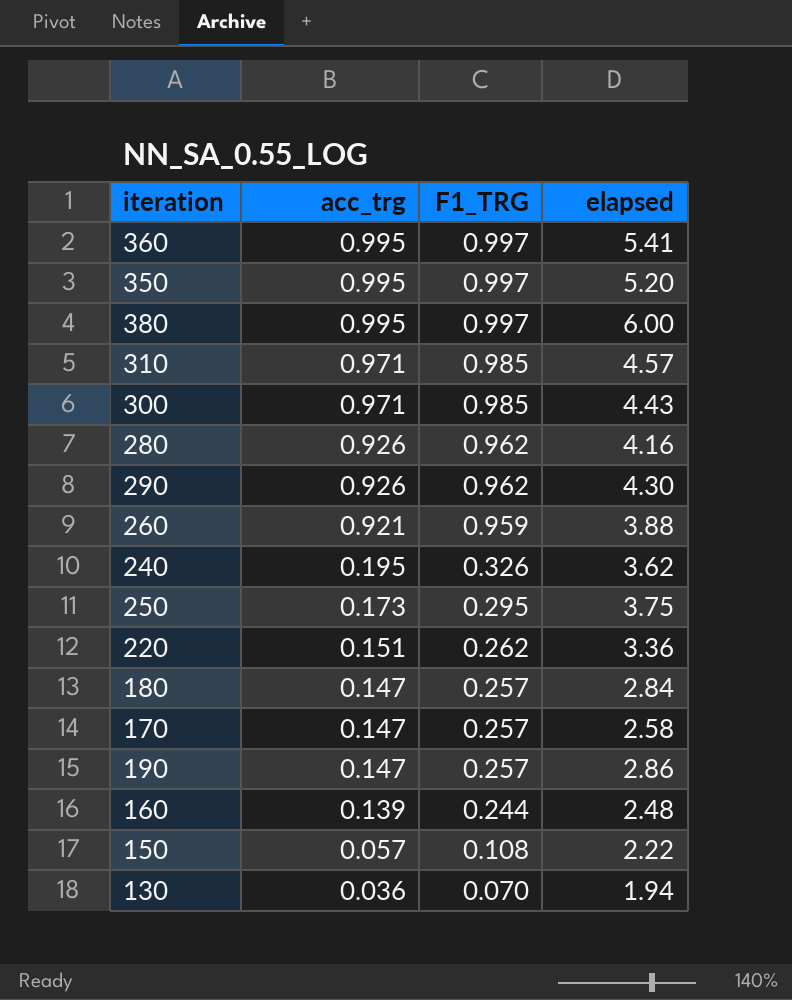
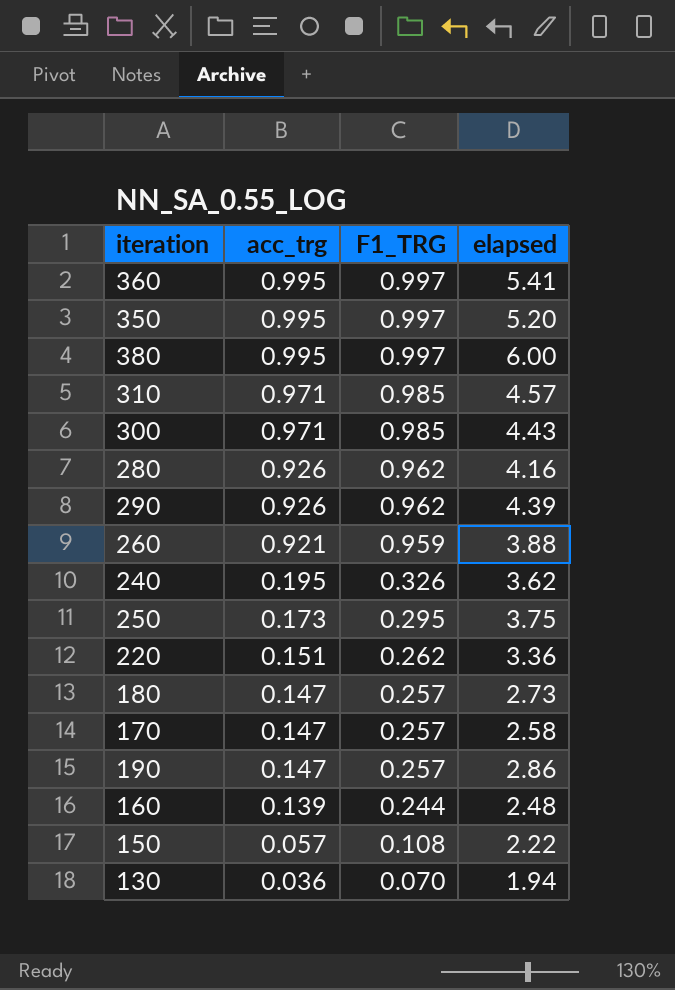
290 | elapsed: 4.30 -> 4.39
180 | elapsed: 2.84 -> 2.73

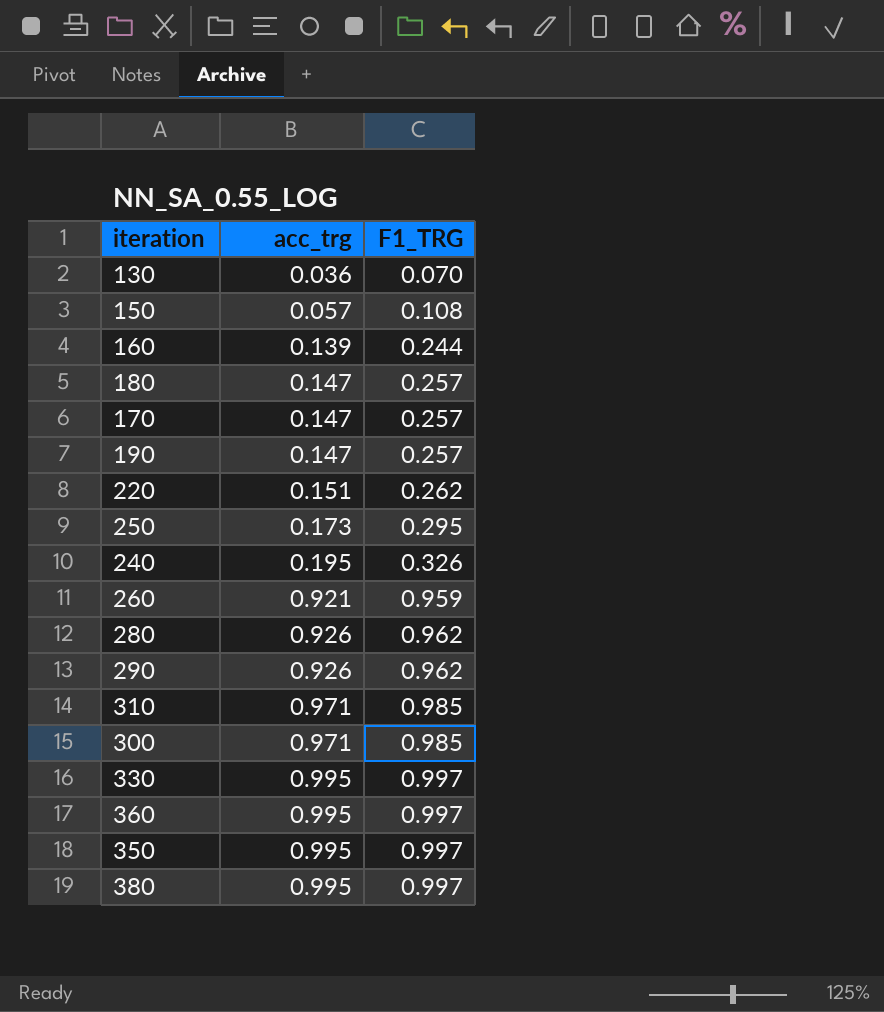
row order: acc_trg descending -> acc_trg ascending
column elapsed | position: 4 -> none
row 330: none -> 0.995 | 0.997

